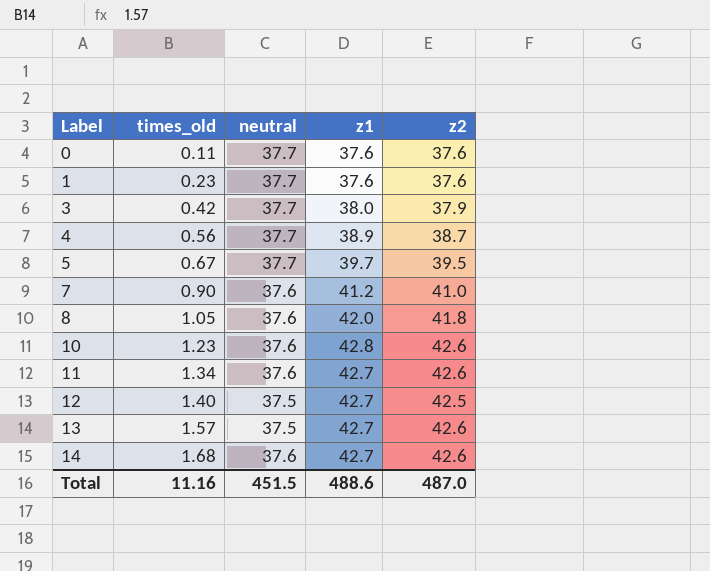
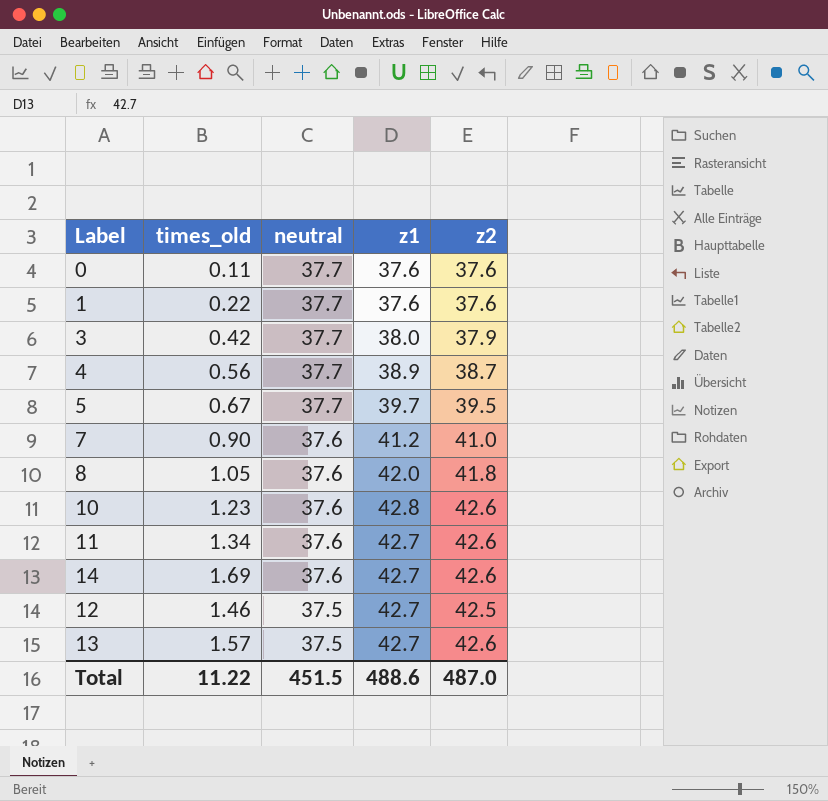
row order: Label ascending -> neutral descending
1 | times_old: 0.23 -> 0.22
14 | times_old: 1.68 -> 1.69
12 | times_old: 1.40 -> 1.46
Total | times_old: 11.16 -> 11.22

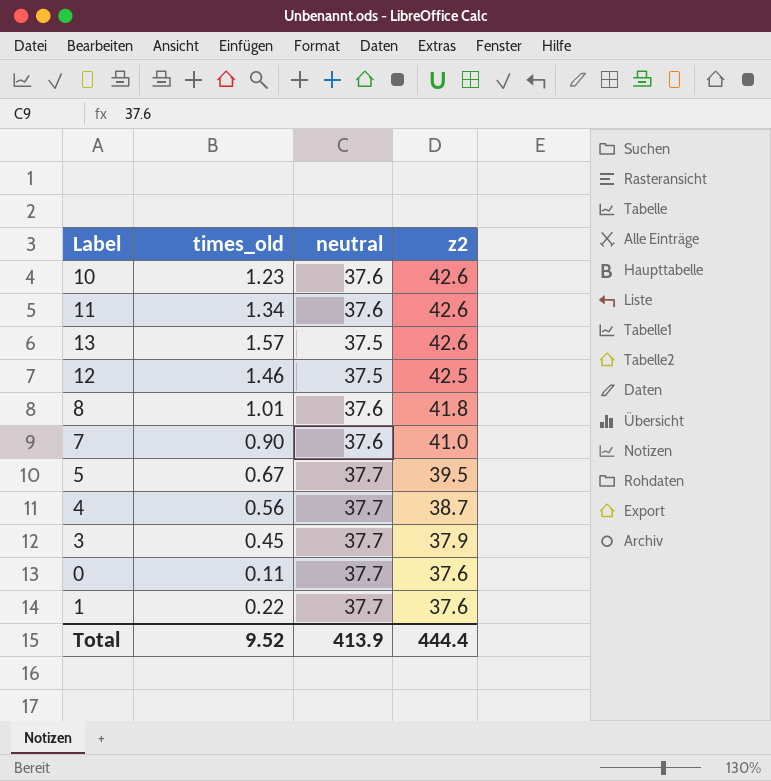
row order: neutral descending -> z2 descending
column z1 | position: 4 -> none
row 14: 1.69 | 37.6 | 42.7 | 42.6 -> none
8 | times_old: 1.05 -> 1.01
3 | times_old: 0.42 -> 0.45
Total | times_old: 11.22 -> 9.52
Total | neutral: 451.5 -> 413.9
Total | z2: 487.0 -> 444.4

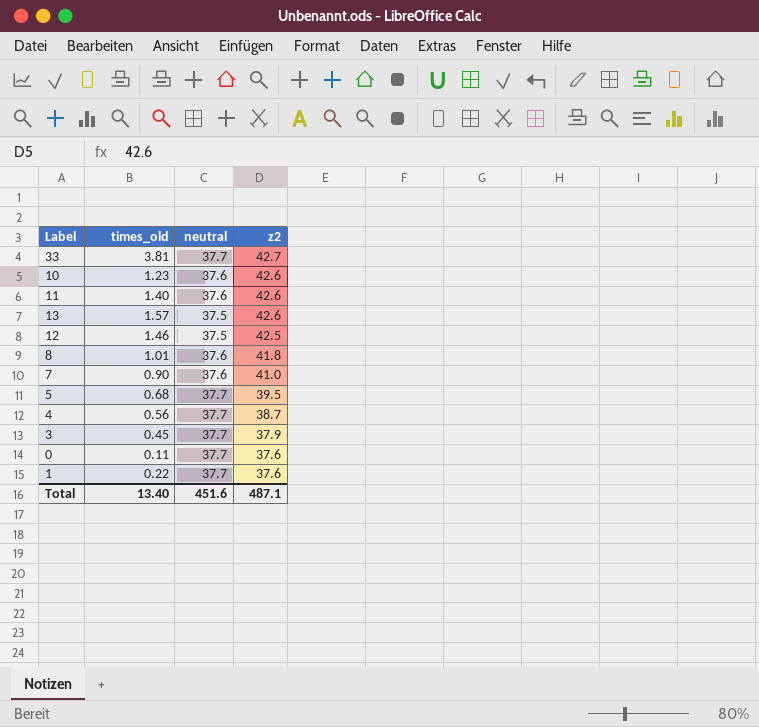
row 33: none -> 3.81 | 37.7 | 42.7
11 | times_old: 1.34 -> 1.40
5 | times_old: 0.67 -> 0.68
Total | times_old: 9.52 -> 13.40
Total | neutral: 413.9 -> 451.6
Total | z2: 444.4 -> 487.1

